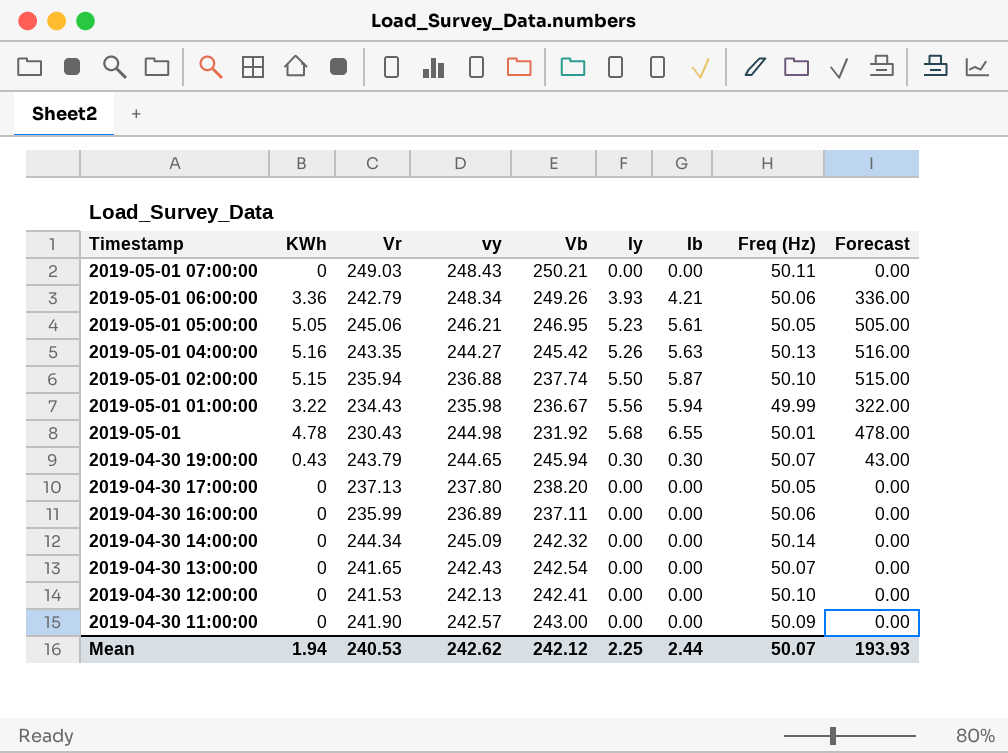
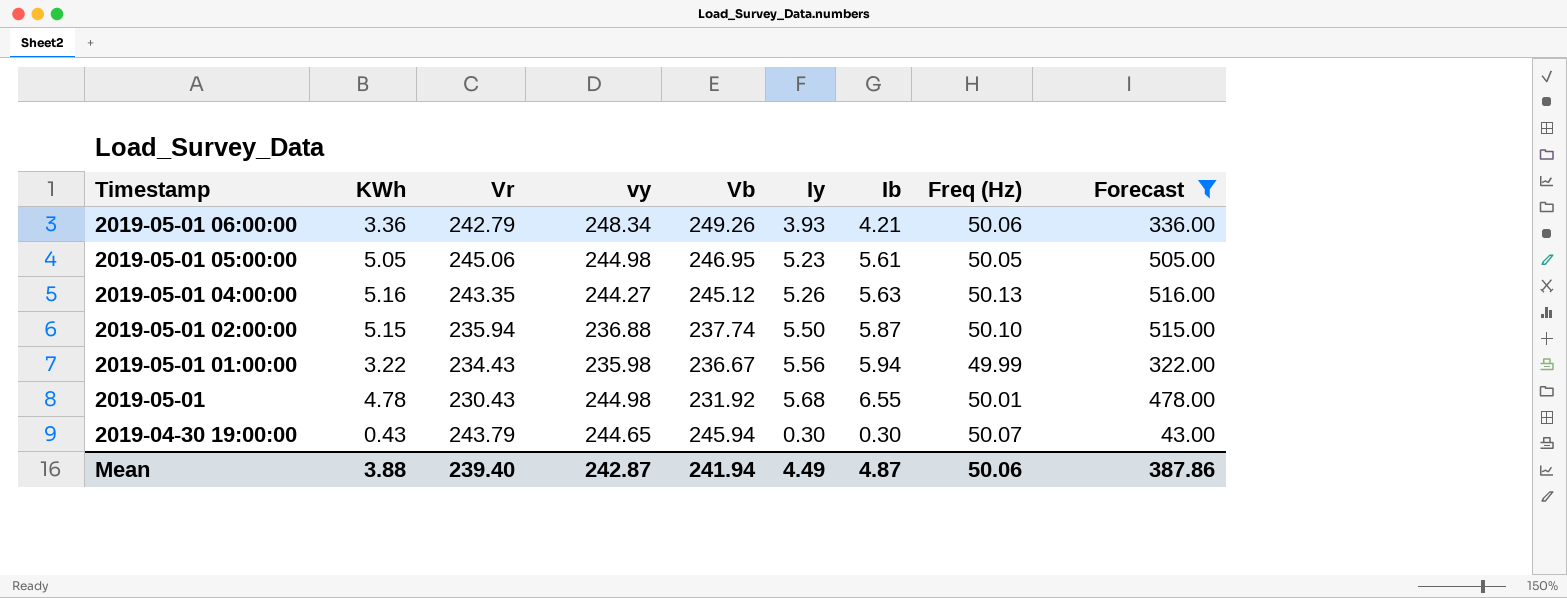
filter: none -> Forecast != 0.00
2019-05-01 05:00:00 | vy: 246.21 -> 244.98
2019-05-01 04:00:00 | Vb: 245.42 -> 245.12
Mean | KWh: 1.94 -> 3.88
Mean | Vr: 240.53 -> 239.40
Mean | vy: 242.62 -> 242.87
Mean | Vb: 242.12 -> 241.94
Mean | Iy: 2.25 -> 4.49
Mean | Ib: 2.44 -> 4.87
Mean | Freq (Hz): 50.07 -> 50.06
Mean | Forecast: 193.93 -> 387.86

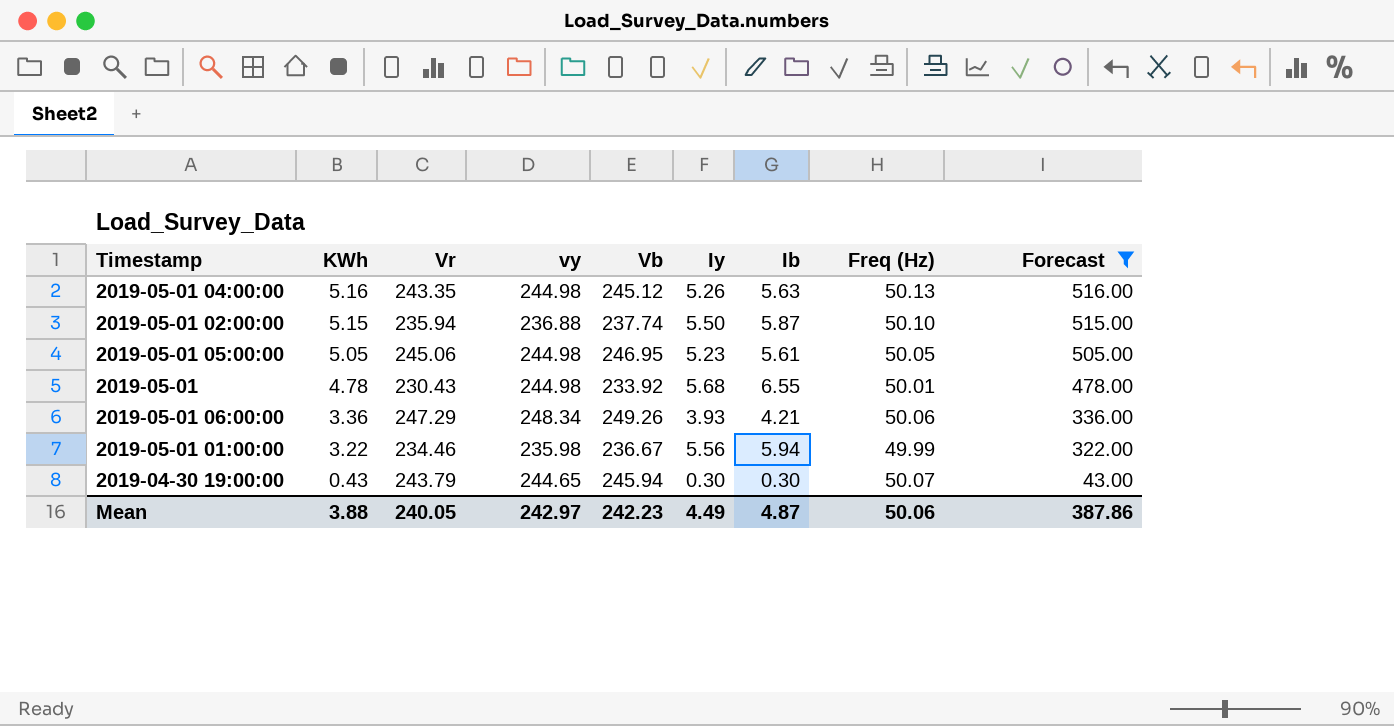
row order: Timestamp descending -> KWh descending
2019-05-01 04:00:00 | vy: 244.27 -> 244.98
2019-05-01 | Vb: 231.92 -> 233.92
2019-05-01 06:00:00 | Vr: 242.79 -> 247.29
2019-05-01 01:00:00 | Vr: 234.43 -> 234.46
Mean | Vr: 239.40 -> 240.05
Mean | vy: 242.87 -> 242.97
Mean | Vb: 241.94 -> 242.23

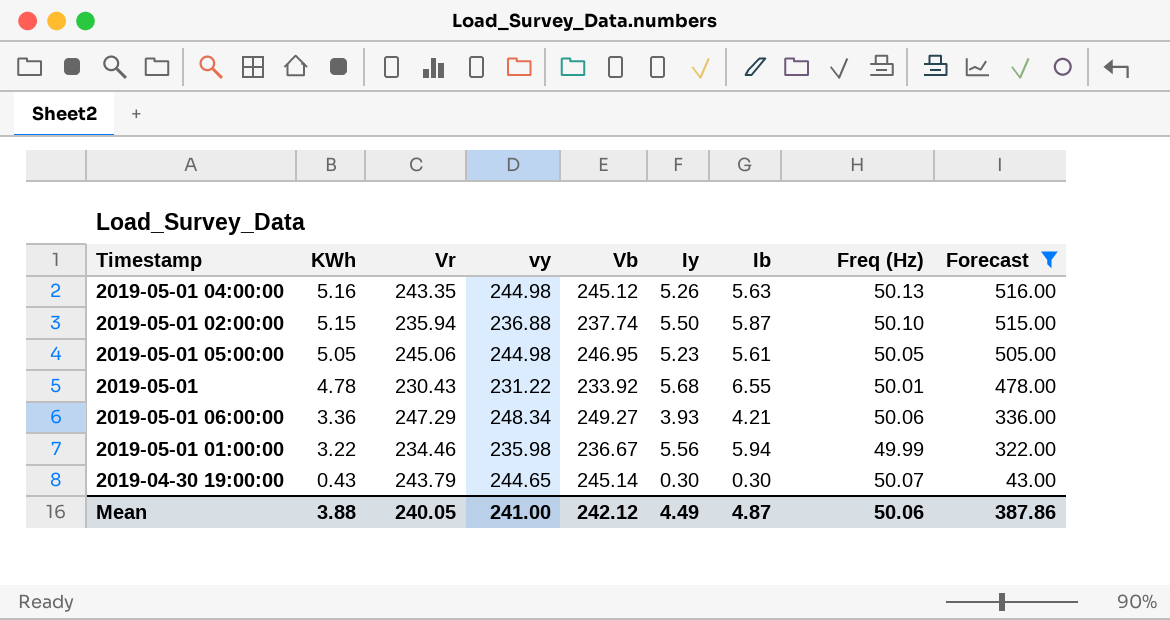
2019-05-01 | vy: 244.98 -> 231.22
2019-05-01 06:00:00 | Vb: 249.26 -> 249.27
2019-04-30 19:00:00 | Vb: 245.94 -> 245.14
Mean | vy: 242.97 -> 241.00
Mean | Vb: 242.23 -> 242.12

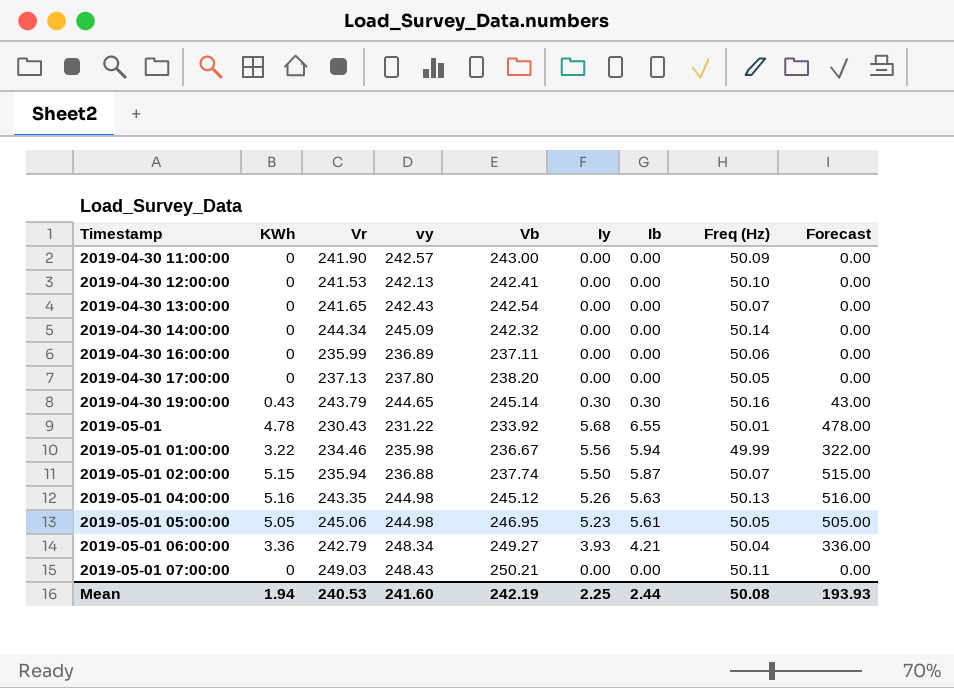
filter: Forecast != 0.00 -> none
row order: KWh descending -> Timestamp ascending
2019-04-30 19:00:00 | Freq (Hz): 50.07 -> 50.16
2019-05-01 02:00:00 | Freq (Hz): 50.10 -> 50.07
2019-05-01 06:00:00 | Vr: 247.29 -> 242.79
2019-05-01 06:00:00 | Freq (Hz): 50.06 -> 50.04
Mean | KWh: 3.88 -> 1.94
Mean | Vr: 240.05 -> 240.53
Mean | vy: 241.00 -> 241.60
Mean | Vb: 242.12 -> 242.19
Mean | Iy: 4.49 -> 2.25
Mean | Ib: 4.87 -> 2.44
Mean | Freq (Hz): 50.06 -> 50.08
Mean | Forecast: 387.86 -> 193.93

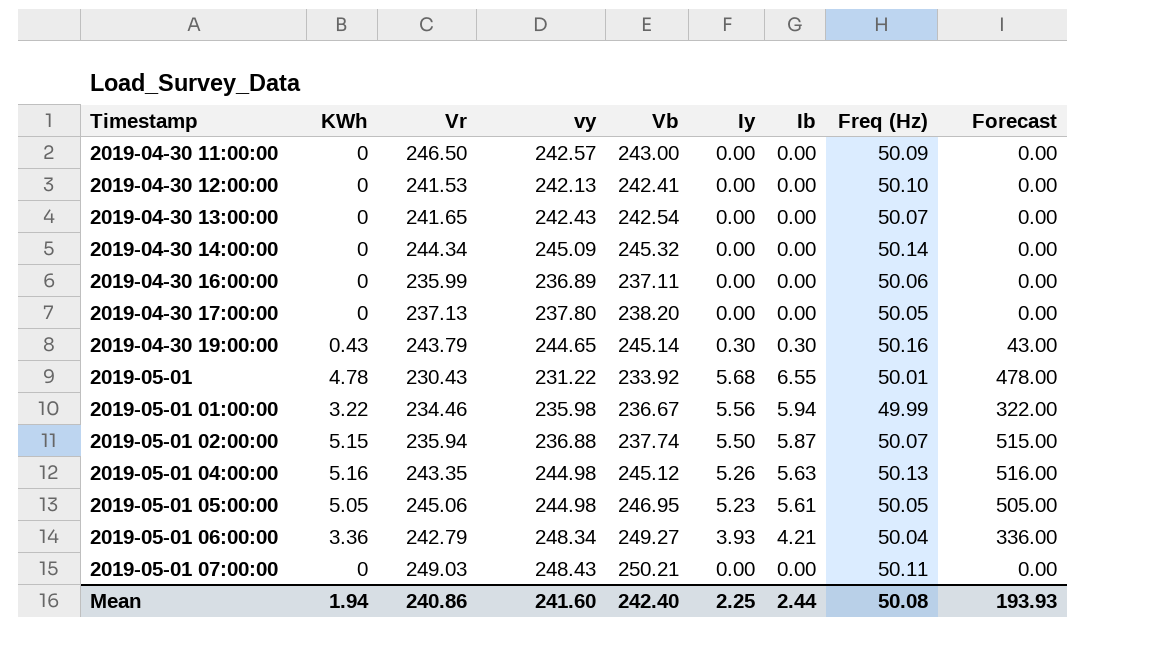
2019-04-30 11:00:00 | Vr: 241.90 -> 246.50
2019-04-30 14:00:00 | Vb: 242.32 -> 245.32
Mean | Vr: 240.53 -> 240.86
Mean | Vb: 242.19 -> 242.40

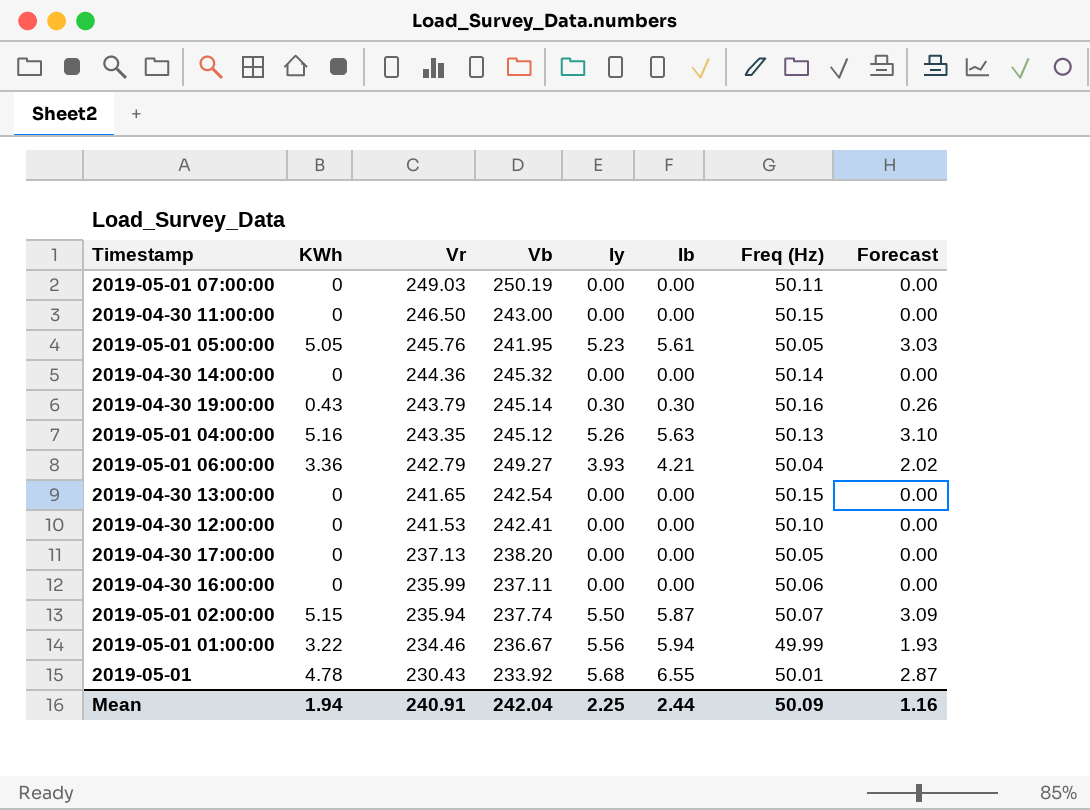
row order: Timestamp ascending -> Vr descending
column vy | position: 4 -> none
column Forecast | formula: [KWh] * 100 -> [KWh] * 0.6
2019-05-01 07:00:00 | Vb: 250.21 -> 250.19
2019-04-30 11:00:00 | Freq (Hz): 50.09 -> 50.15
2019-05-01 05:00:00 | Vr: 245.06 -> 245.76
2019-05-01 05:00:00 | Vb: 246.95 -> 241.95
2019-04-30 14:00:00 | Vr: 244.34 -> 244.36
2019-04-30 13:00:00 | Freq (Hz): 50.07 -> 50.15
Mean | Vr: 240.86 -> 240.91
Mean | Vb: 242.40 -> 242.04
Mean | Freq (Hz): 50.08 -> 50.09
Mean | Forecast: 193.93 -> 1.16

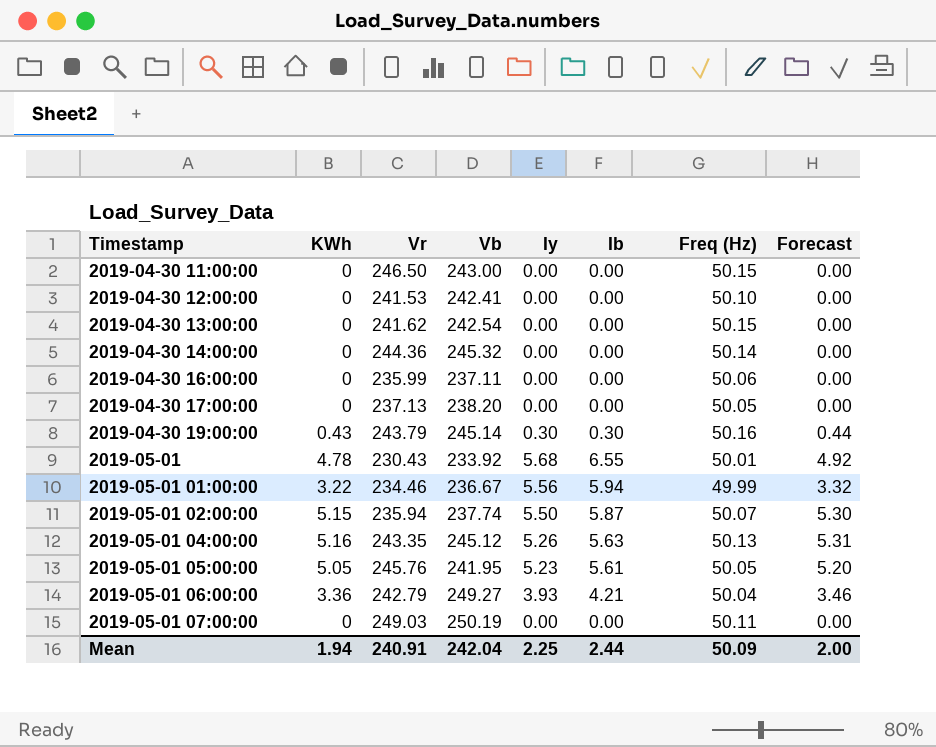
row order: Vr descending -> Timestamp ascending
column Forecast | formula: [KWh] * 0.6 -> [KWh] * 1.03
2019-04-30 13:00:00 | Vr: 241.65 -> 241.62
Mean | Forecast: 1.16 -> 2.00

